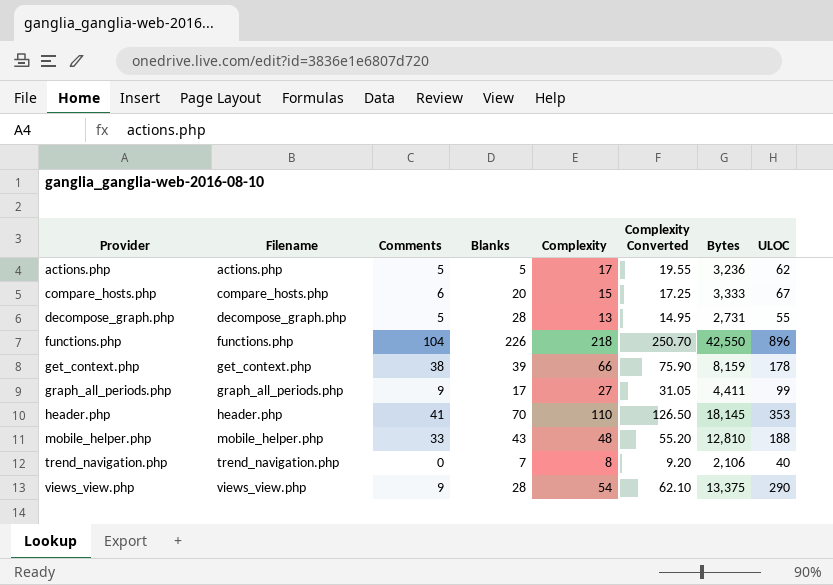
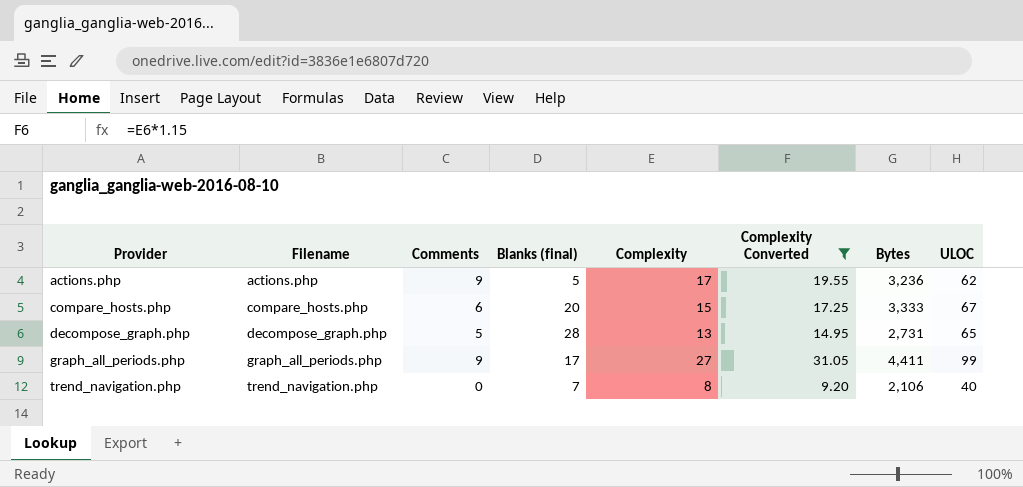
filter: none -> Complexity Converted <= 31.05
column name: Blanks -> Blanks (final)
actions.php | Comments: 5 -> 9
decompose_graph.php | ULOC: 55 -> 65

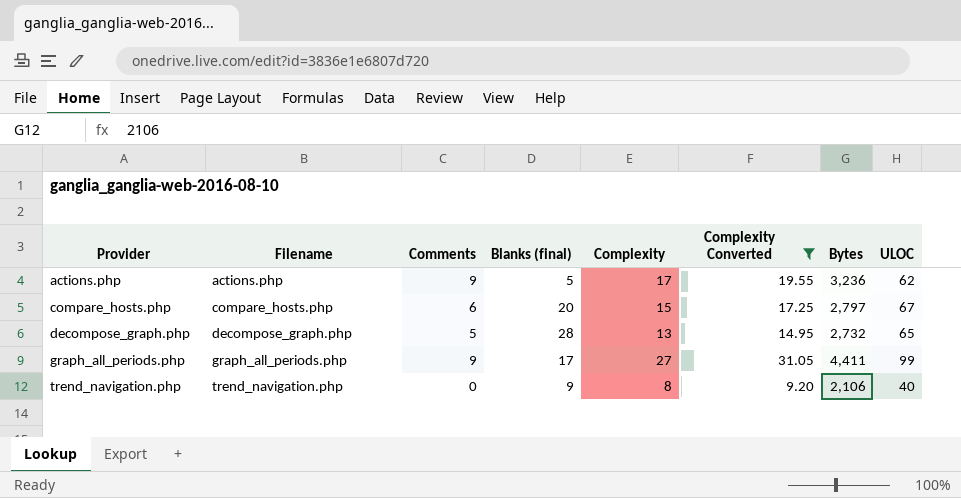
compare_hosts.php | Bytes: 3,333 -> 2,797
decompose_graph.php | Bytes: 2,731 -> 2,732
trend_navigation.php | Blanks (final): 7 -> 9

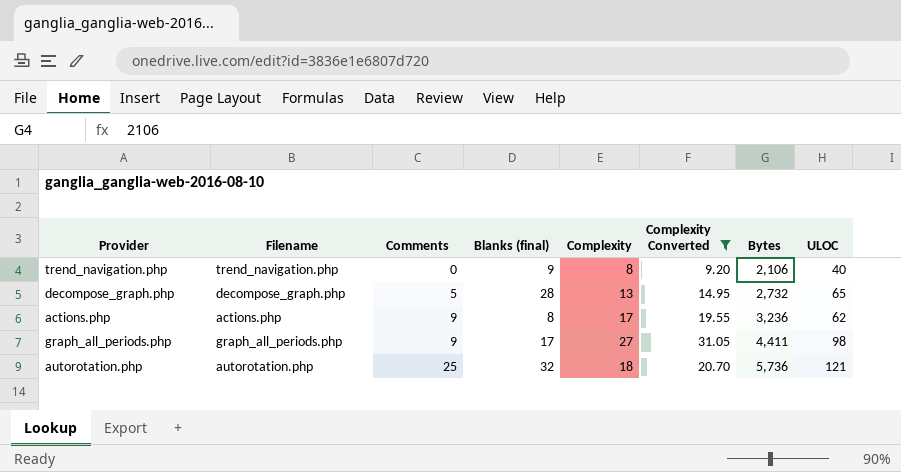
row order: Provider ascending -> Comments ascending
row compare_hosts.php: compare_hosts.php | 6 | 20 | 15 | 17.25 | 2,797 | 67 -> none
actions.php | Blanks (final): 5 -> 8
graph_all_periods.php | ULOC: 99 -> 98
row autorotation.php: none -> autorotation.php | 25 | 32 | 18 | 20.70 | 5,736 | 121

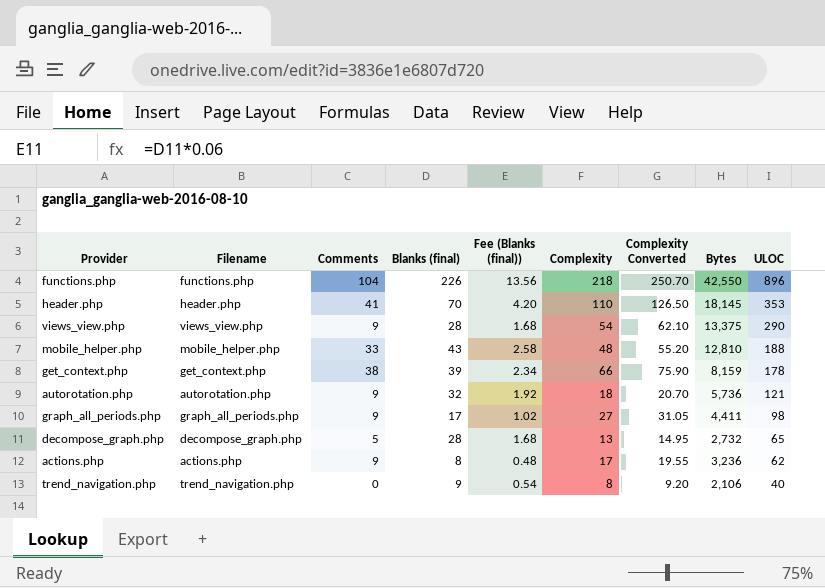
filter: Complexity Converted <= 31.05 -> none
row order: Comments ascending -> ULOC descending
column Fee (Blanks (final)) | formula: none -> [Blanks (final)] * 0.06
autorotation.php | Comments: 25 -> 9

